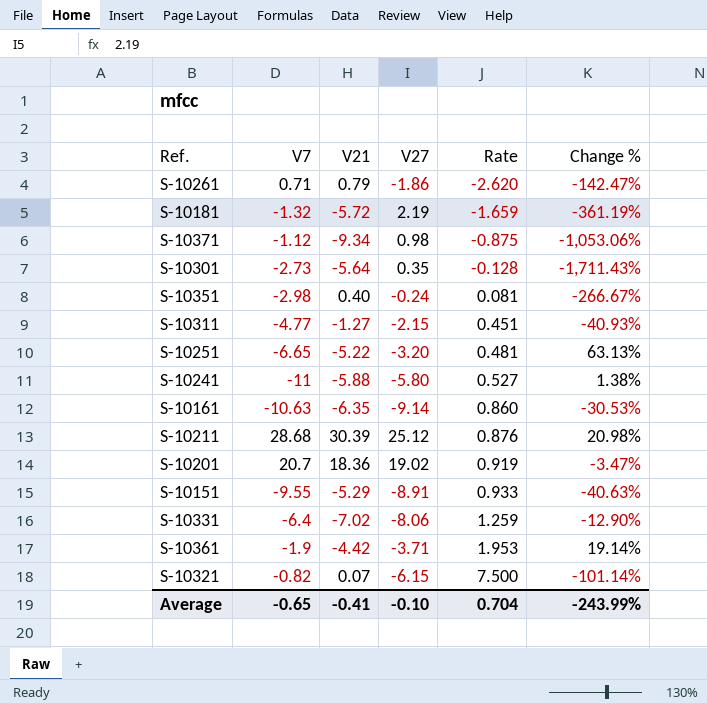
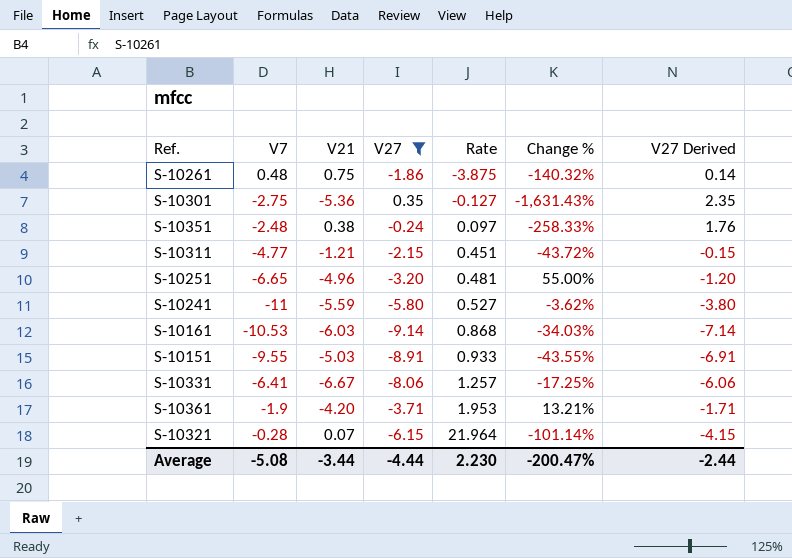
filter: none -> V27 <= 0.35
column V27 Derived | formula: none -> [V27] + 2
S-10261 | V7: 0.71 -> 0.48
S-10261 | V21: 0.79 -> 0.75
S-10261 | Rate: -2.620 -> -3.875
S-10261 | Change %: -142.47% -> -140.32%
S-10301 | V7: -2.73 -> -2.75
S-10301 | V21: -5.64 -> -5.36
S-10301 | Rate: -0.128 -> -0.127
S-10301 | Change %: -1,711.43% -> -1,631.43%
S-10351 | V7: -2.98 -> -2.48
S-10351 | V21: 0.40 -> 0.38
S-10351 | Rate: 0.081 -> 0.097
S-10351 | Change %: -266.67% -> -258.33%
S-10311 | V21: -1.27 -> -1.21
S-10311 | Change %: -40.93% -> -43.72%
S-10251 | V21: -5.22 -> -4.96
S-10251 | Change %: 63.13% -> 55.00%
S-10241 | V21: -5.88 -> -5.59
S-10241 | Change %: 1.38% -> -3.62%
S-10161 | V7: -10.63 -> -10.53
S-10161 | V21: -6.35 -> -6.03
S-10161 | Rate: 0.860 -> 0.868
S-10161 | Change %: -30.53% -> -34.03%
S-10151 | V21: -5.29 -> -5.03
S-10151 | Change %: -40.63% -> -43.55%
S-10331 | V7: -6.4 -> -6.41
S-10331 | V21: -7.02 -> -6.67
S-10331 | Rate: 1.259 -> 1.257
S-10331 | Change %: -12.90% -> -17.25%
S-10361 | V21: -4.42 -> -4.20
S-10361 | Change %: 19.14% -> 13.21%
S-10321 | V7: -0.82 -> -0.28
S-10321 | Rate: 7.500 -> 21.964
Average | V7: -0.65 -> -5.08
Average | V21: -0.41 -> -3.44
Average | V27: -0.10 -> -4.44
Average | Rate: 0.704 -> 2.230
Average | Change %: -243.99% -> -200.47%

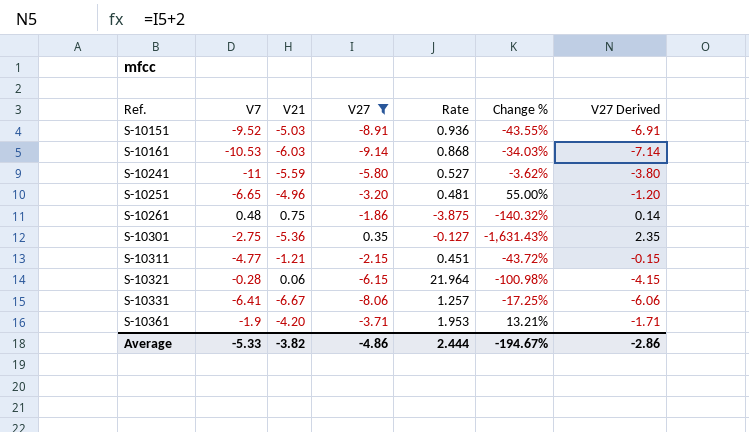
row order: Rate ascending -> Ref. ascending
row S-10351: -2.48 | 0.38 | -0.24 | 0.097 | -258.33% | 1.76 -> none
S-10151 | V7: -9.55 -> -9.52
S-10151 | Rate: 0.933 -> 0.936
S-10321 | V21: 0.07 -> 0.06
S-10321 | Change %: -101.14% -> -100.98%
Average | V7: -5.08 -> -5.33
Average | V21: -3.44 -> -3.82
Average | V27: -4.44 -> -4.86
Average | Rate: 2.230 -> 2.444
Average | Change %: -200.47% -> -194.67%
Average | V27 Derived: -2.44 -> -2.86

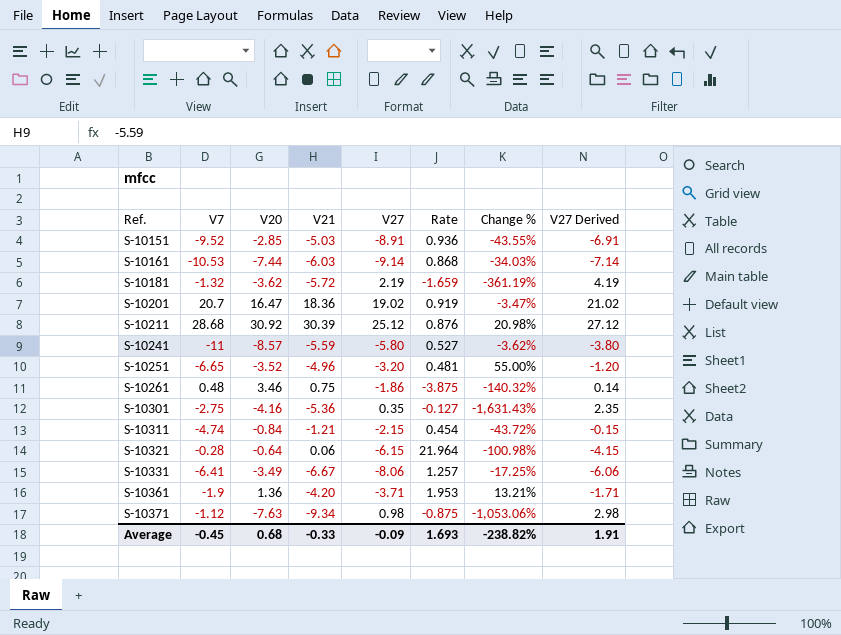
filter: V27 <= 0.35 -> none
column V20 | position: none -> 3
S-10311 | V7: -4.77 -> -4.74
S-10311 | Rate: 0.451 -> 0.454
Average | V7: -5.33 -> -0.45
Average | V21: -3.82 -> -0.33
Average | V27: -4.86 -> -0.09
Average | Rate: 2.444 -> 1.693
Average | Change %: -194.67% -> -238.82%
Average | V27 Derived: -2.86 -> 1.91

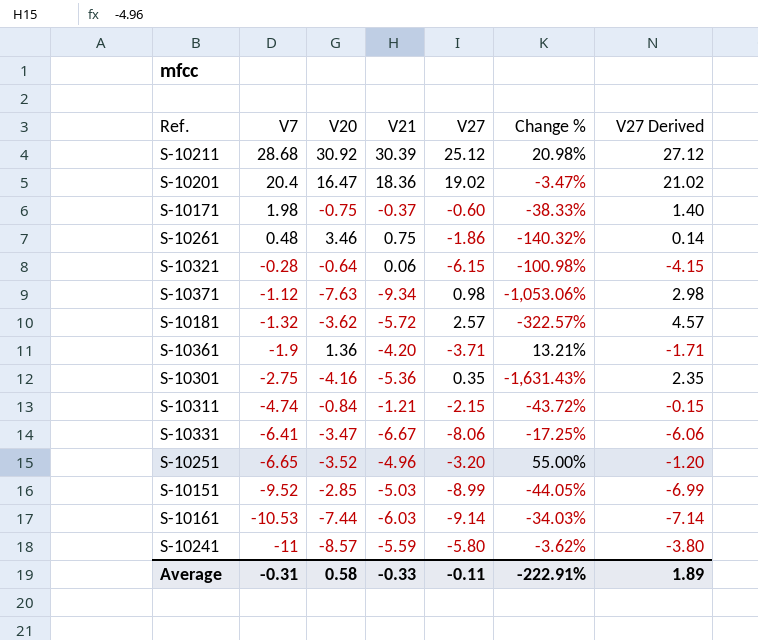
row order: Ref. ascending -> V7 descending
column Rate | formula: [V27] / [V7] -> none
S-10201 | V7: 20.7 -> 20.4
row S-10171: none -> 1.98 | -0.75 | -0.37 | -0.60 | -38.33% | 1.40
S-10181 | V27: 2.19 -> 2.57
S-10181 | Change %: -361.19% -> -322.57%
S-10181 | V27 Derived: 4.19 -> 4.57
S-10331 | V20: -3.49 -> -3.47
S-10151 | V27: -8.91 -> -8.99
S-10151 | Change %: -43.55% -> -44.05%
S-10151 | V27 Derived: -6.91 -> -6.99
Average | V7: -0.45 -> -0.31
Average | V20: 0.68 -> 0.58
Average | V27: -0.09 -> -0.11
Average | Change %: -238.82% -> -222.91%
Average | V27 Derived: 1.91 -> 1.89

